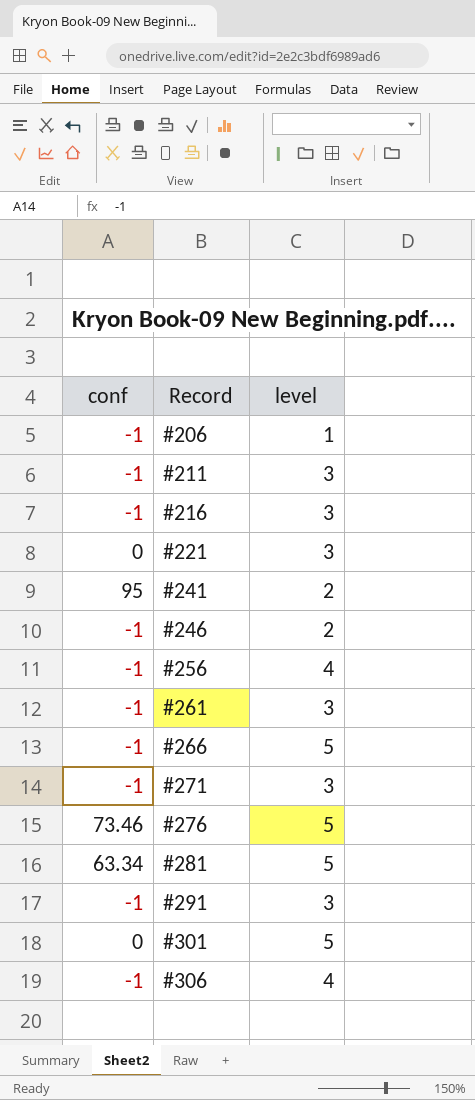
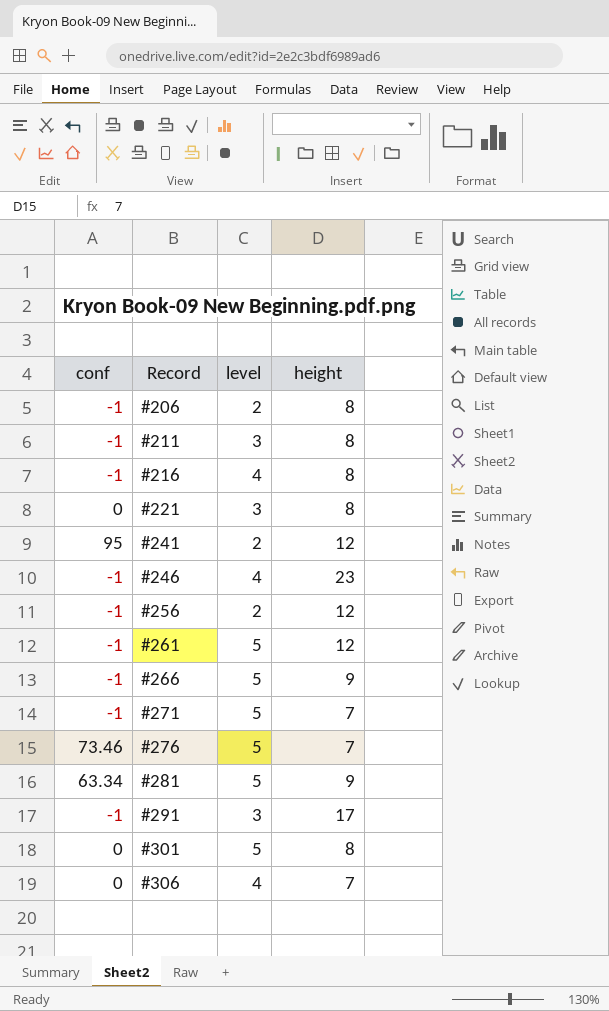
column height | position: none -> 4
#206 | level: 1 -> 2
#216 | level: 3 -> 4
#246 | level: 2 -> 4
#256 | level: 4 -> 2
#261 | level: 3 -> 5
#271 | level: 3 -> 5
#306 | conf: -1 -> 0

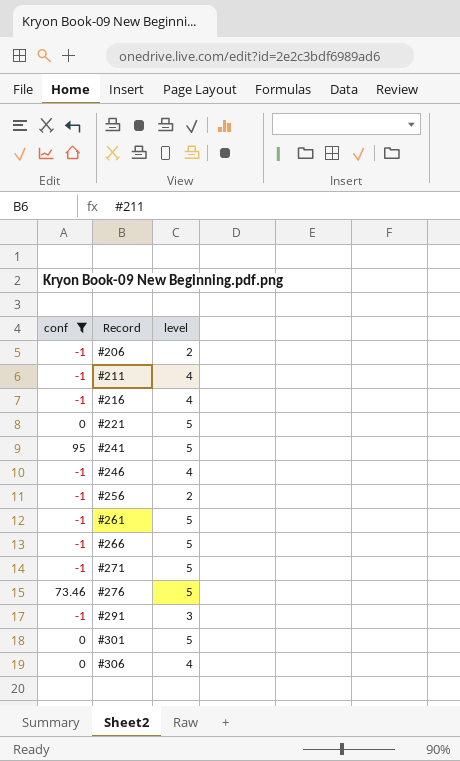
filter: none -> conf != 63.34
column height | position: 4 -> none
#211 | level: 3 -> 4
#221 | level: 3 -> 5
#241 | level: 2 -> 5

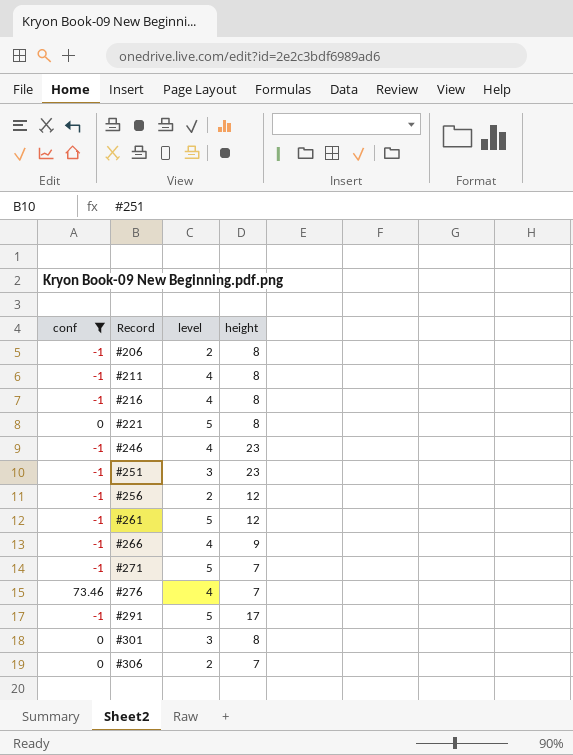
column height | position: none -> 4
row #241: 95 | 5 -> none
row #251: none -> -1 | 3 | 23
#266 | level: 5 -> 4
#276 | level: 5 -> 4
#291 | level: 3 -> 5
#301 | level: 5 -> 3
#306 | level: 4 -> 2

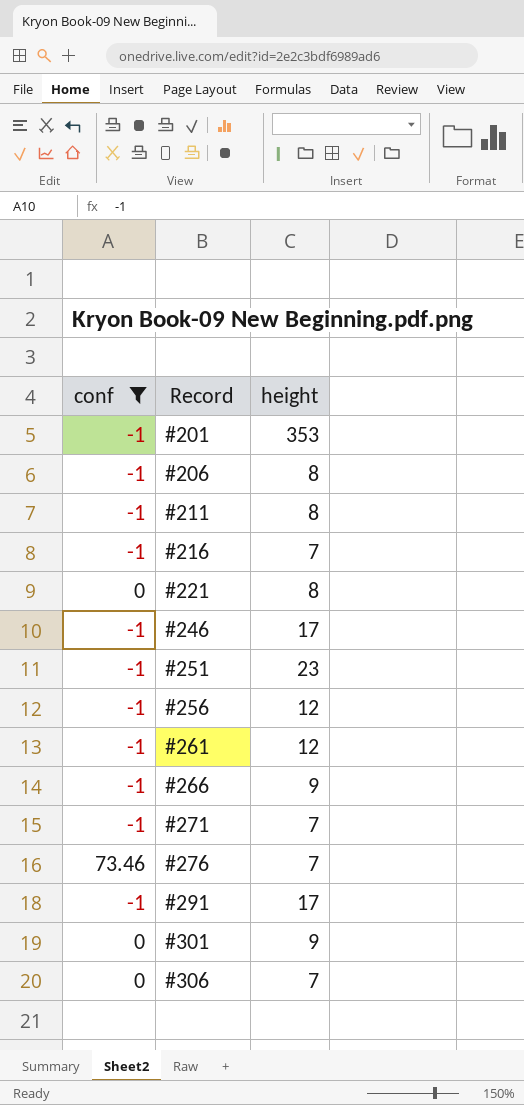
column level | position: 3 -> none
row #201: none -> -1 | 353
#216 | height: 8 -> 7
#246 | height: 23 -> 17
#301 | height: 8 -> 9

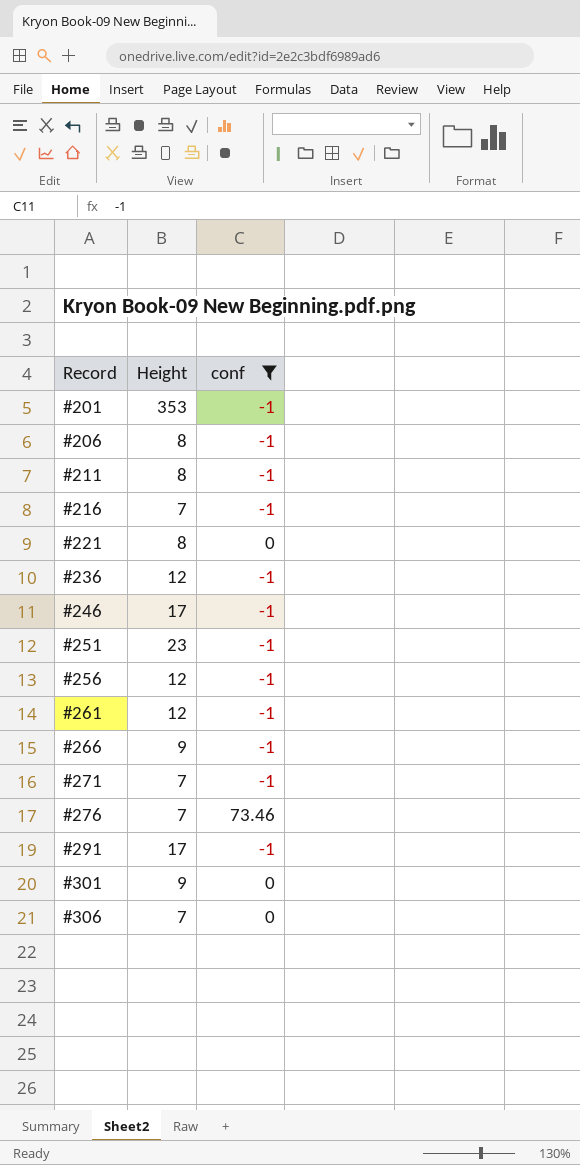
column name: height -> Height
column conf | position: 1 -> 3
row #236: none -> 12 | -1

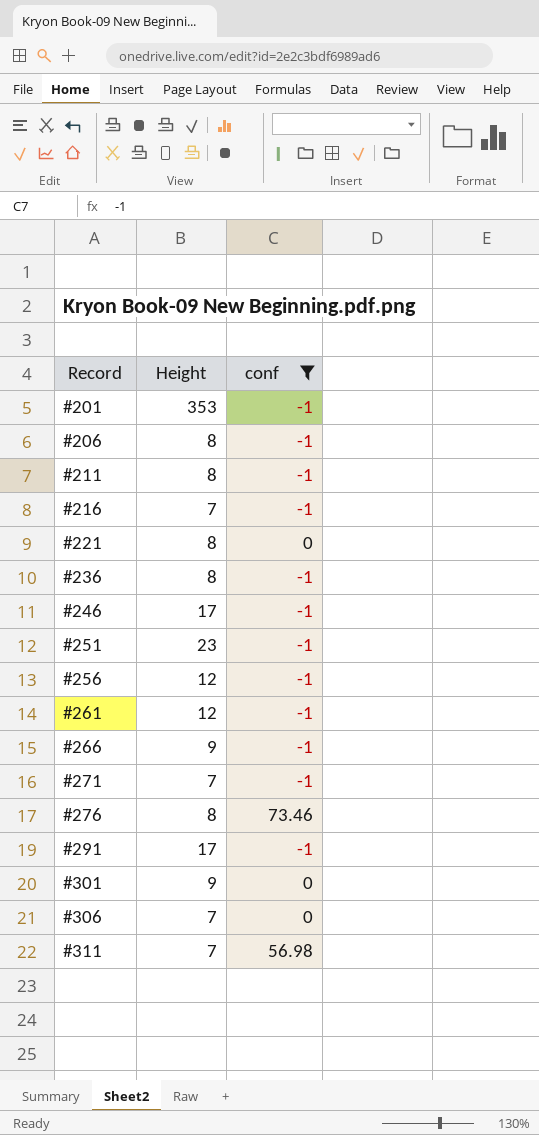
#236 | Height: 12 -> 8
#276 | Height: 7 -> 8
row #311: none -> 7 | 56.98

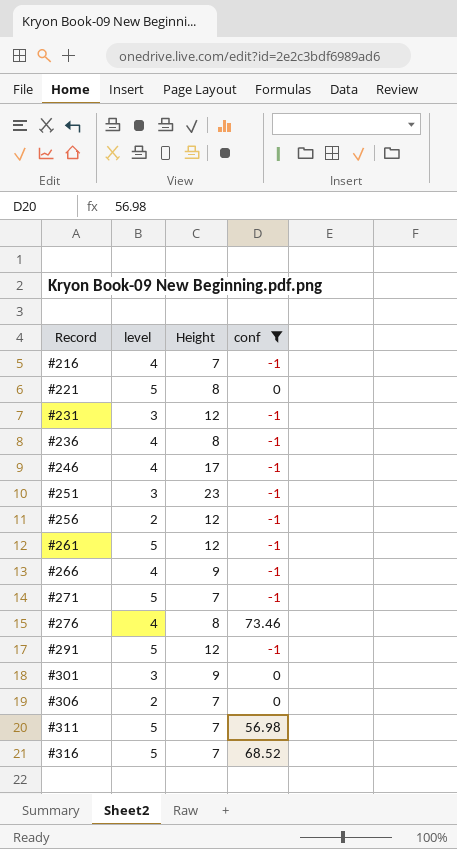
column level | position: none -> 2
row #201: 353 | -1 -> none
row #206: 8 | -1 -> none
row #211: 8 | -1 -> none
row #231: none -> 3 | 12 | -1
#291 | Height: 17 -> 12
row #316: none -> 5 | 7 | 68.52

